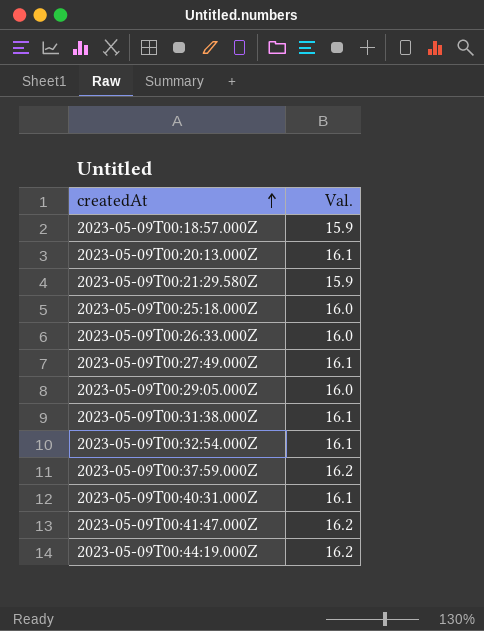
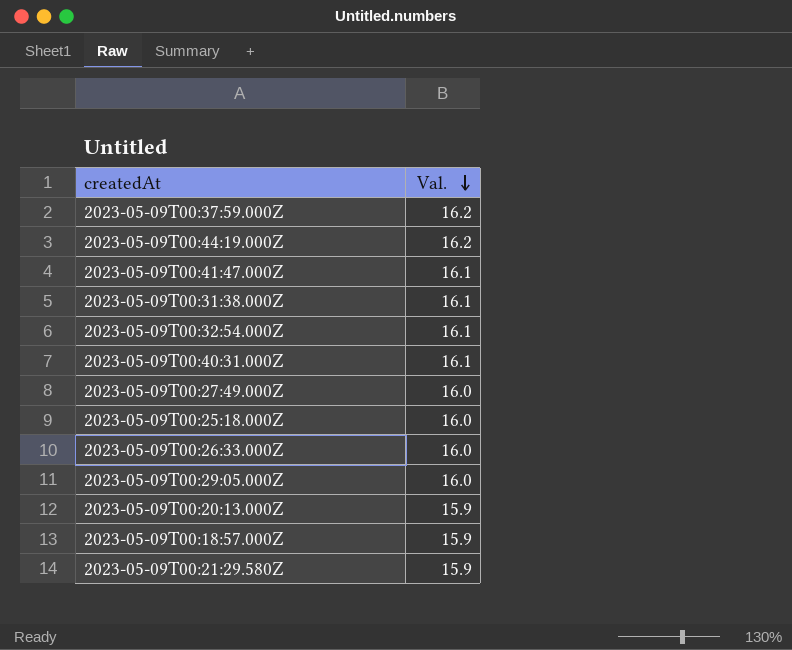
row order: createdAt ascending -> Val. descending
2023-05-09T00:41:47.000Z | Val.: 16.2 -> 16.1
2023-05-09T00:27:49.000Z | Val.: 16.1 -> 16.0
2023-05-09T00:20:13.000Z | Val.: 16.1 -> 15.9

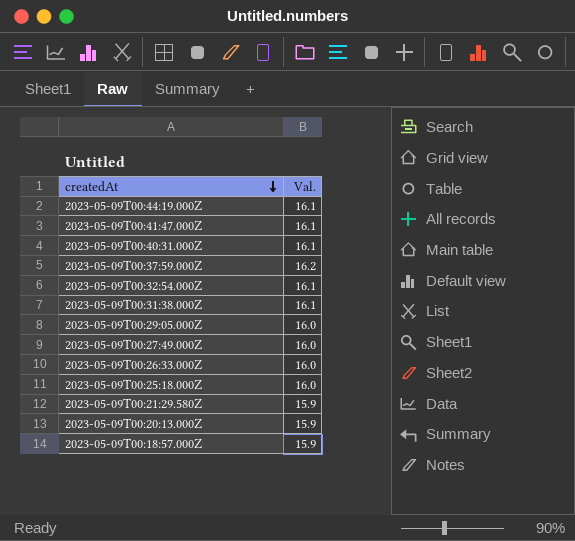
row order: Val. descending -> createdAt descending
2023-05-09T00:44:19.000Z | Val.: 16.2 -> 16.1

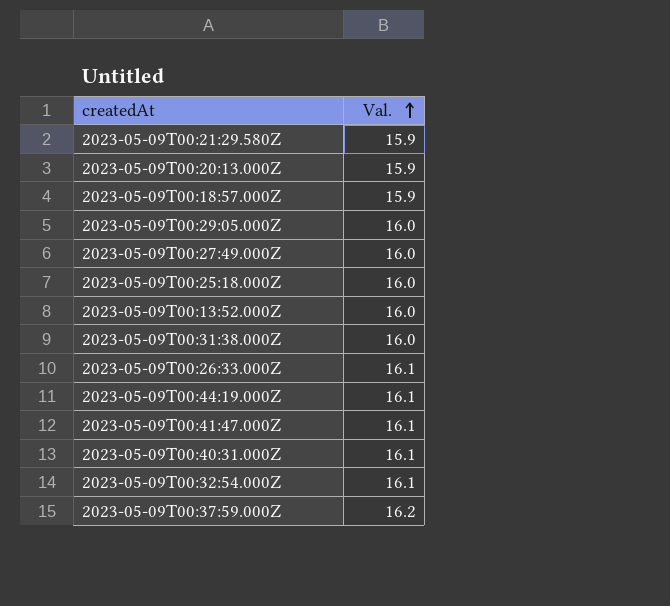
row order: createdAt descending -> Val. ascending
row 2023-05-09T00:13:52.000Z: none -> 16.0
2023-05-09T00:31:38.000Z | Val.: 16.1 -> 16.0
2023-05-09T00:26:33.000Z | Val.: 16.0 -> 16.1

